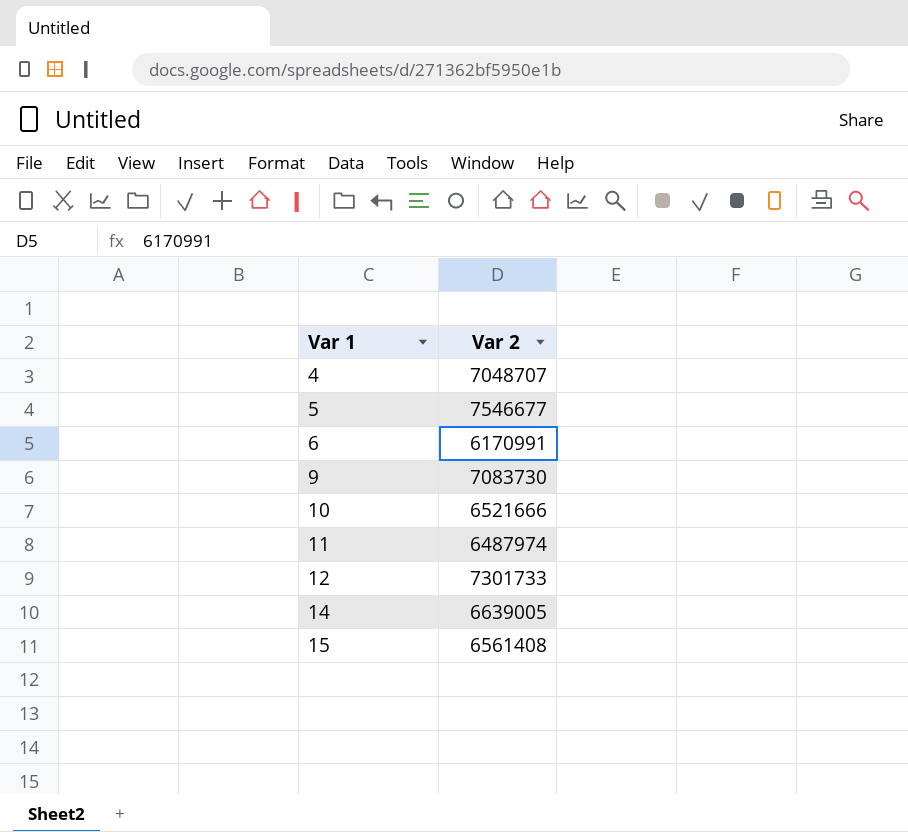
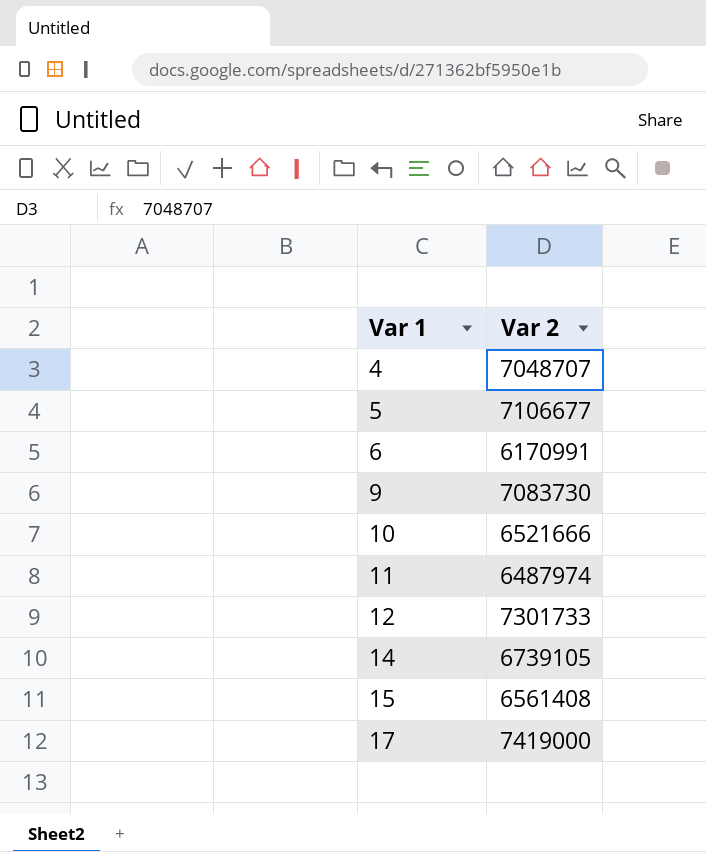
5 | Var 2: 7546677 -> 7106677
14 | Var 2: 6639005 -> 6739105
row 17: none -> 7419000

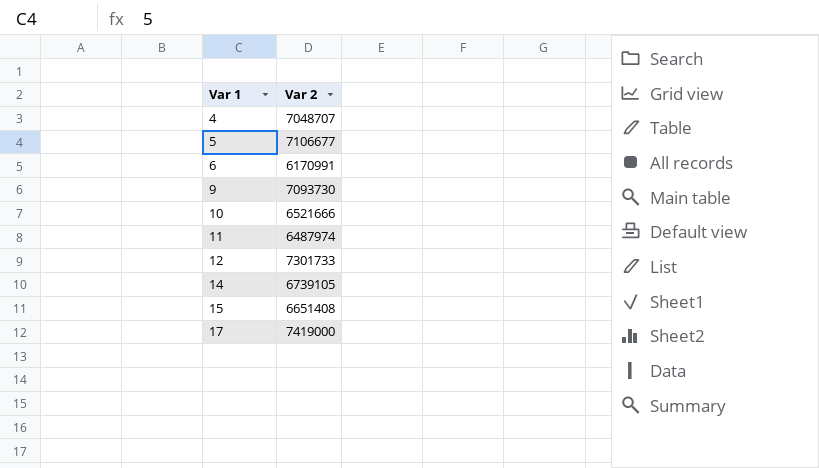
9 | Var 2: 7083730 -> 7093730
15 | Var 2: 6561408 -> 6651408

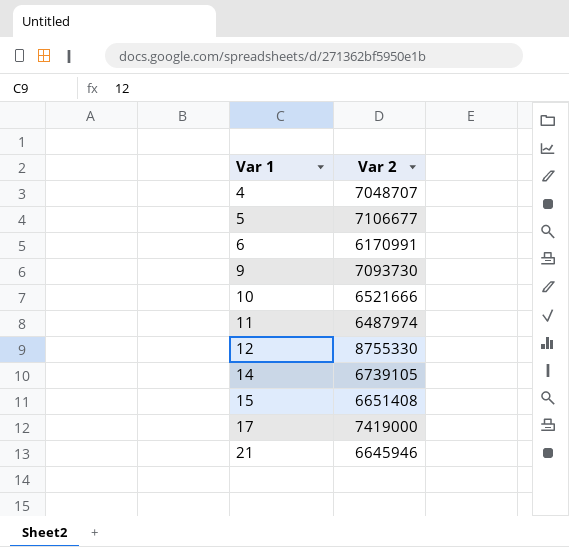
12 | Var 2: 7301733 -> 8755330
row 21: none -> 6645946

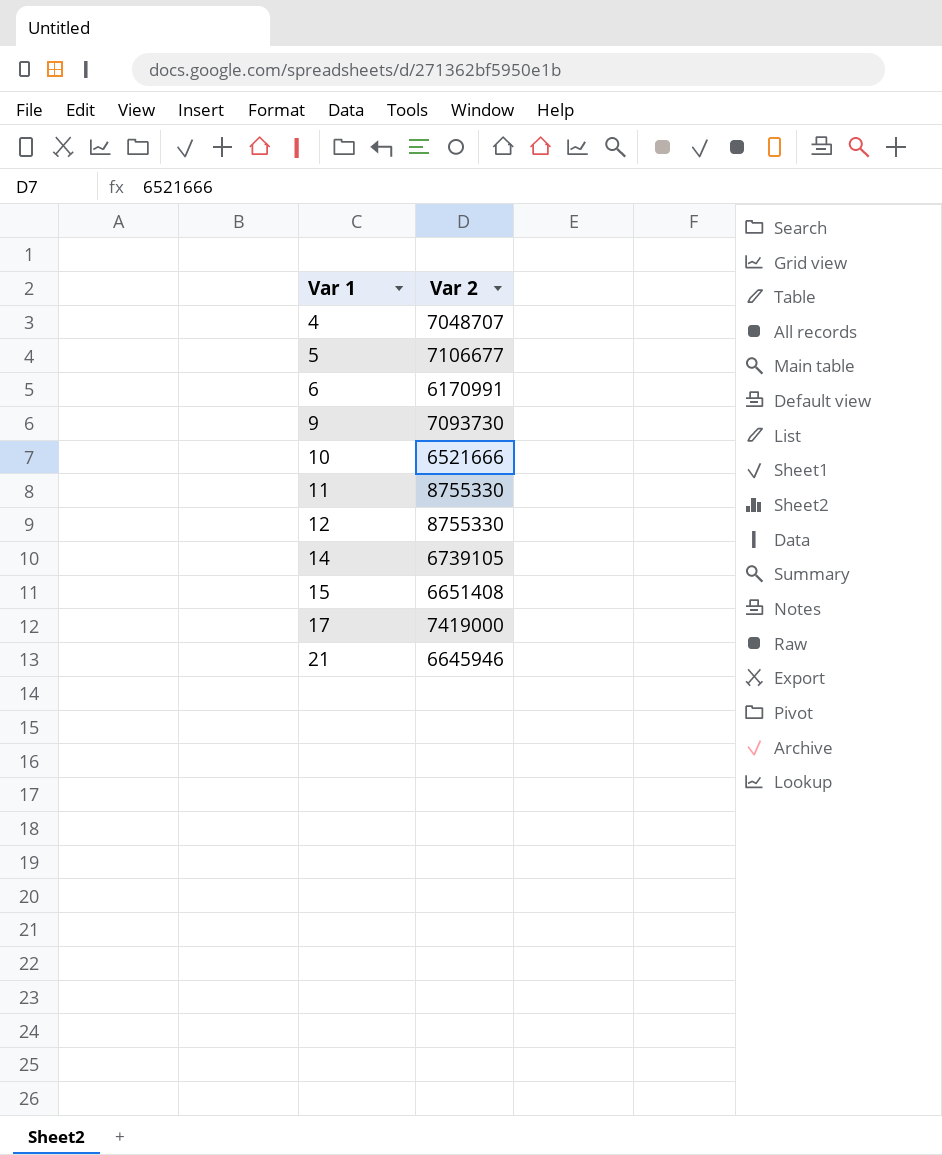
11 | Var 2: 6487974 -> 8755330

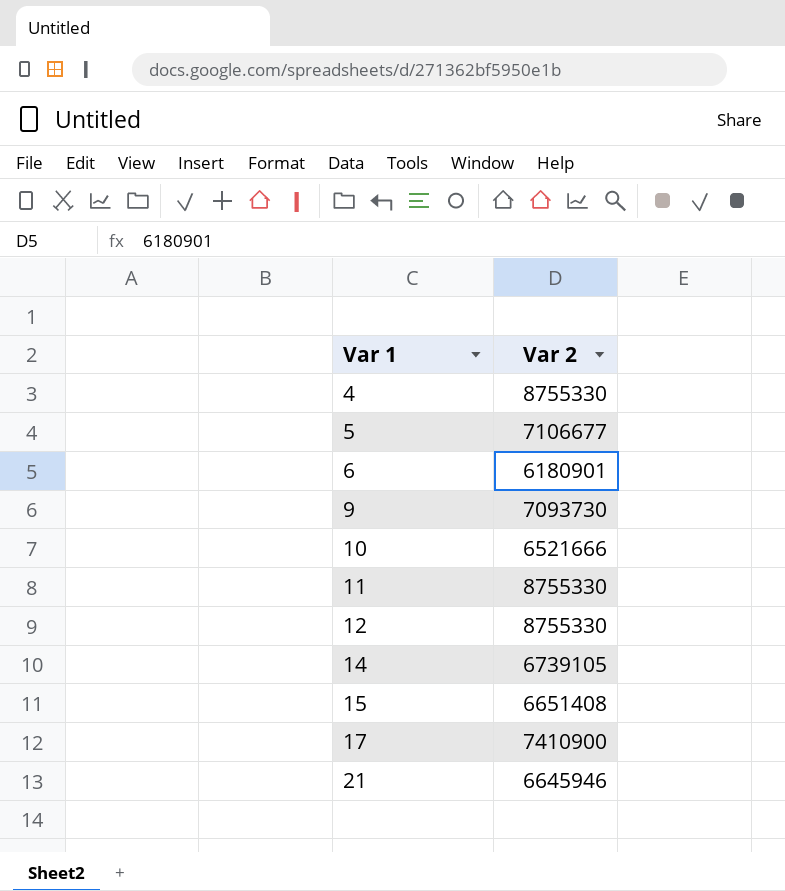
4 | Var 2: 7048707 -> 8755330
6 | Var 2: 6170991 -> 6180901
17 | Var 2: 7419000 -> 7410900

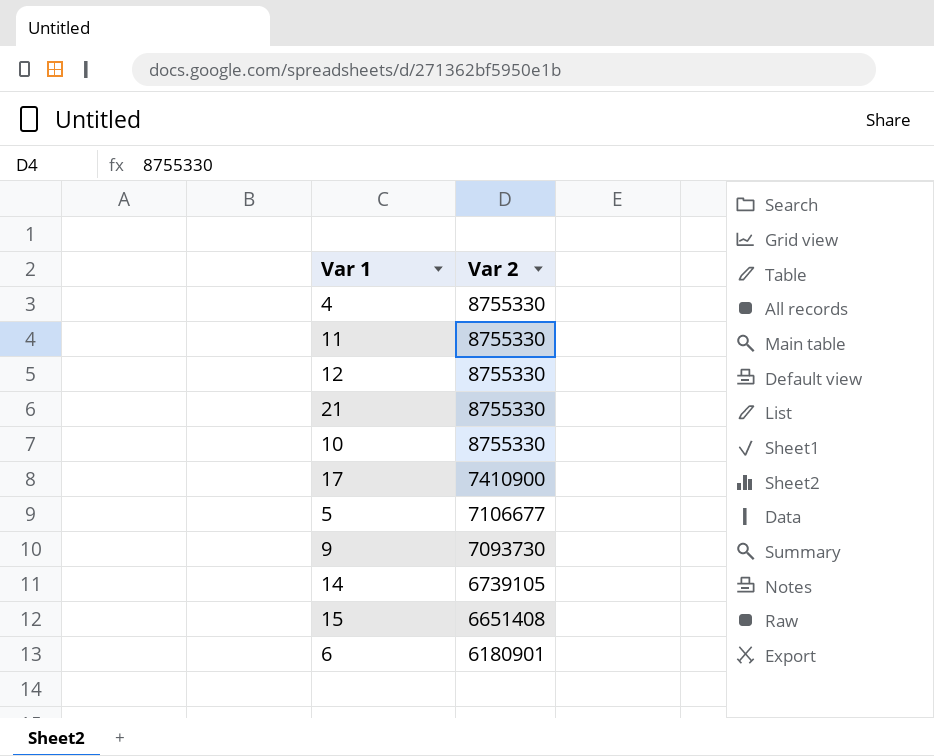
row order: Var 1 ascending -> Var 2 descending
21 | Var 2: 6645946 -> 8755330
10 | Var 2: 6521666 -> 8755330

